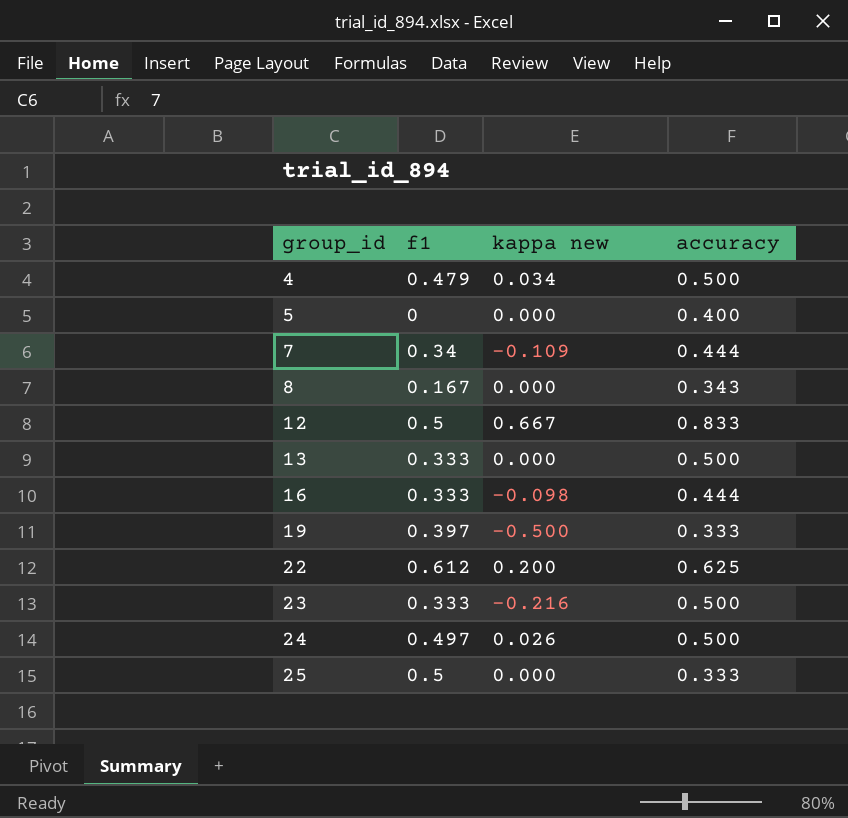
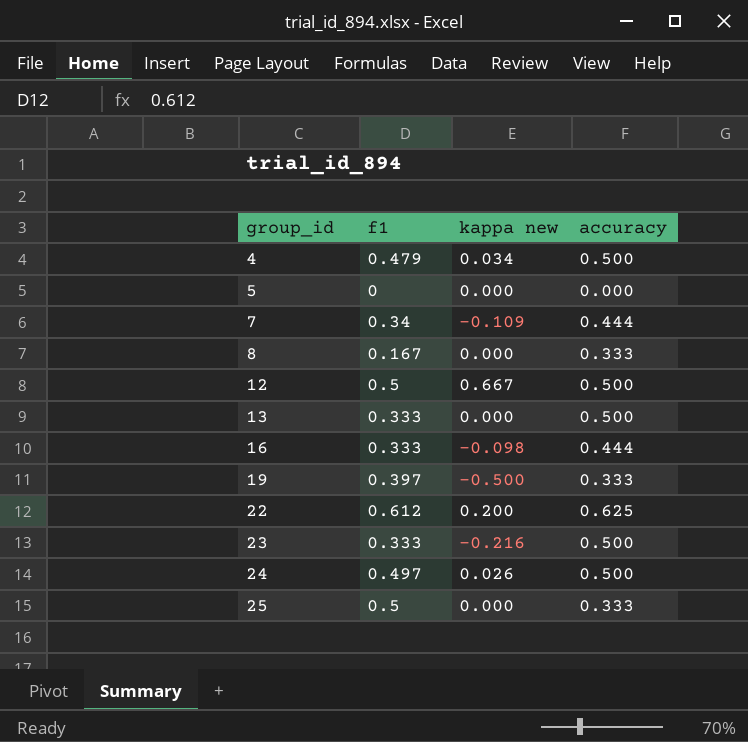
5 | accuracy: 0.400 -> 0.000
8 | accuracy: 0.343 -> 0.333
12 | accuracy: 0.833 -> 0.500

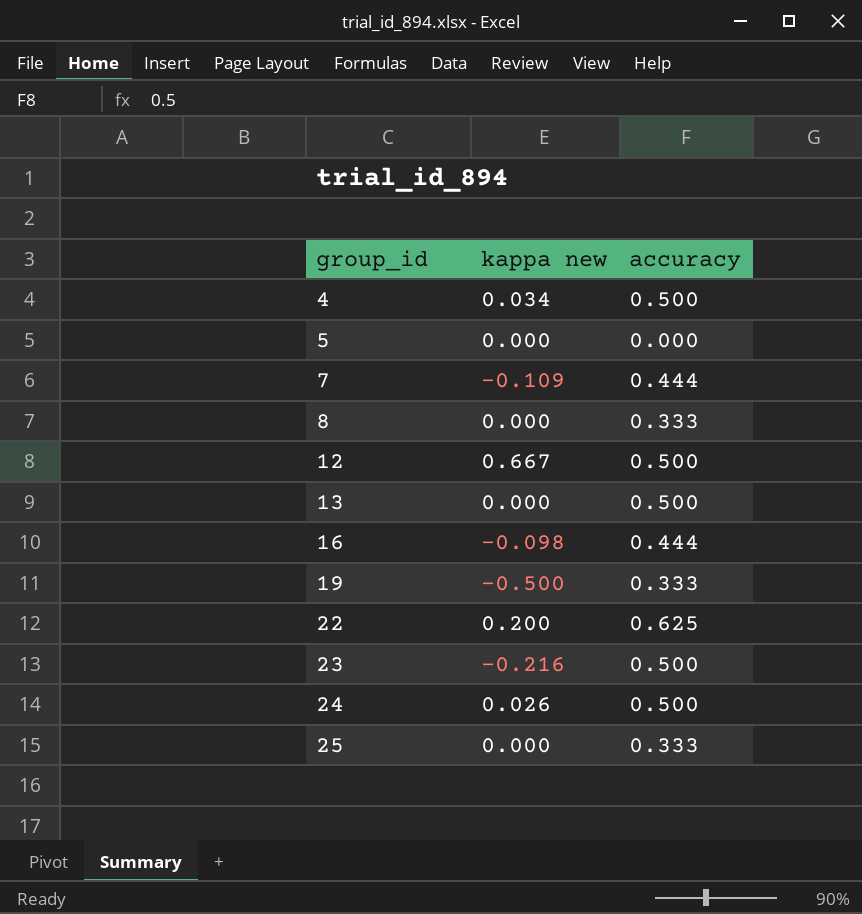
column f1 | position: 2 -> none

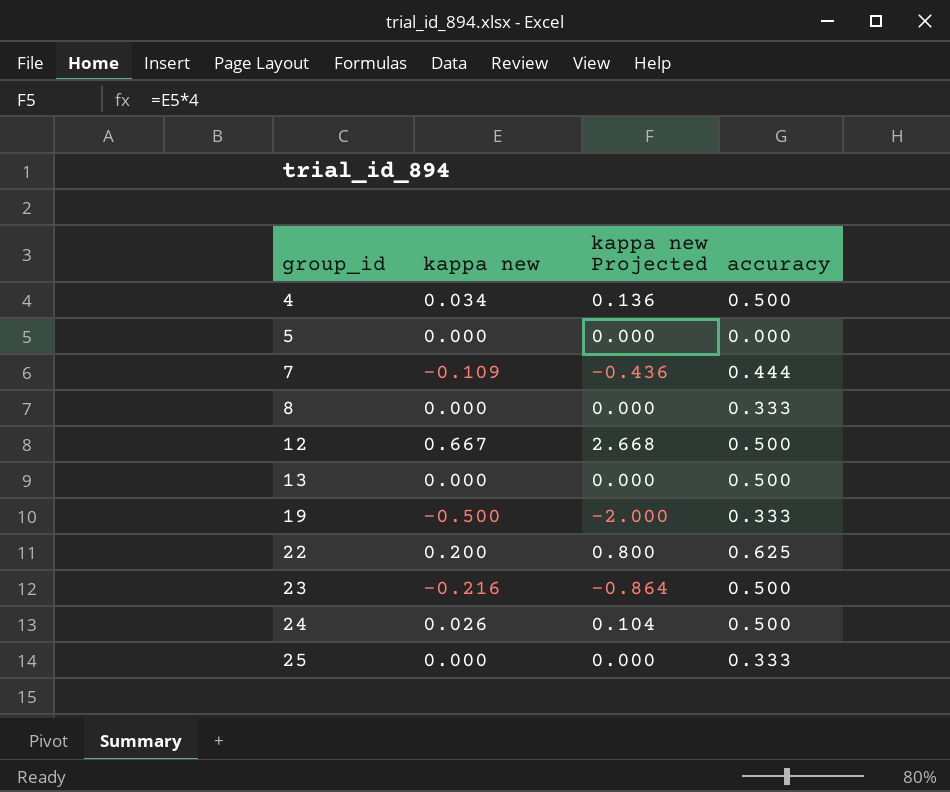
column kappa new Projected | formula: none -> [kappa new] * 4
row 16: -0.098 | 0.444 -> none

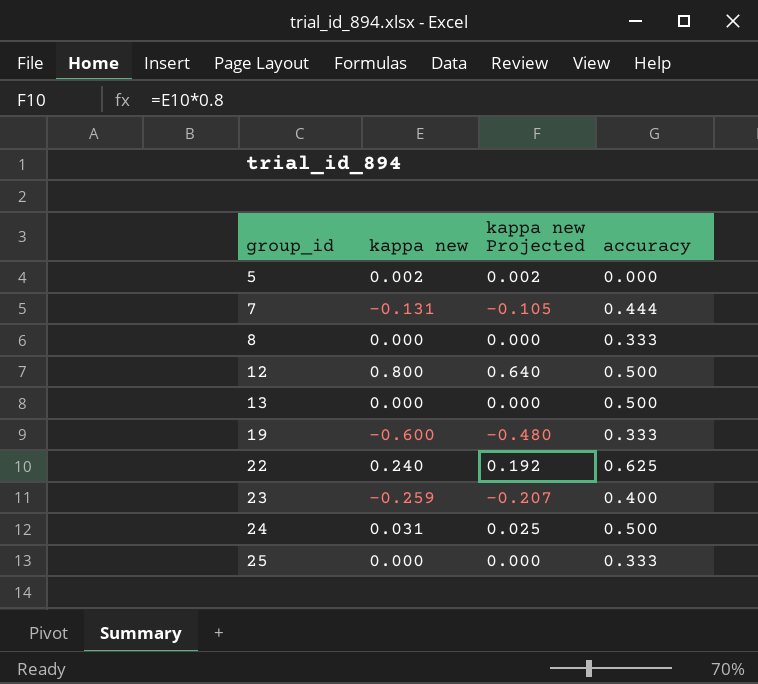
column kappa new Projected | formula: [kappa new] * 4 -> [kappa new] * 0.8
row 4: 0.034 | 0.136 | 0.500 -> none
5 | kappa new: 0.000 -> 0.002
7 | kappa new: -0.109 -> -0.131
12 | kappa new: 0.667 -> 0.800
19 | kappa new: -0.500 -> -0.600
22 | kappa new: 0.200 -> 0.240
23 | kappa new: -0.216 -> -0.259
23 | accuracy: 0.500 -> 0.400
24 | kappa new: 0.026 -> 0.031

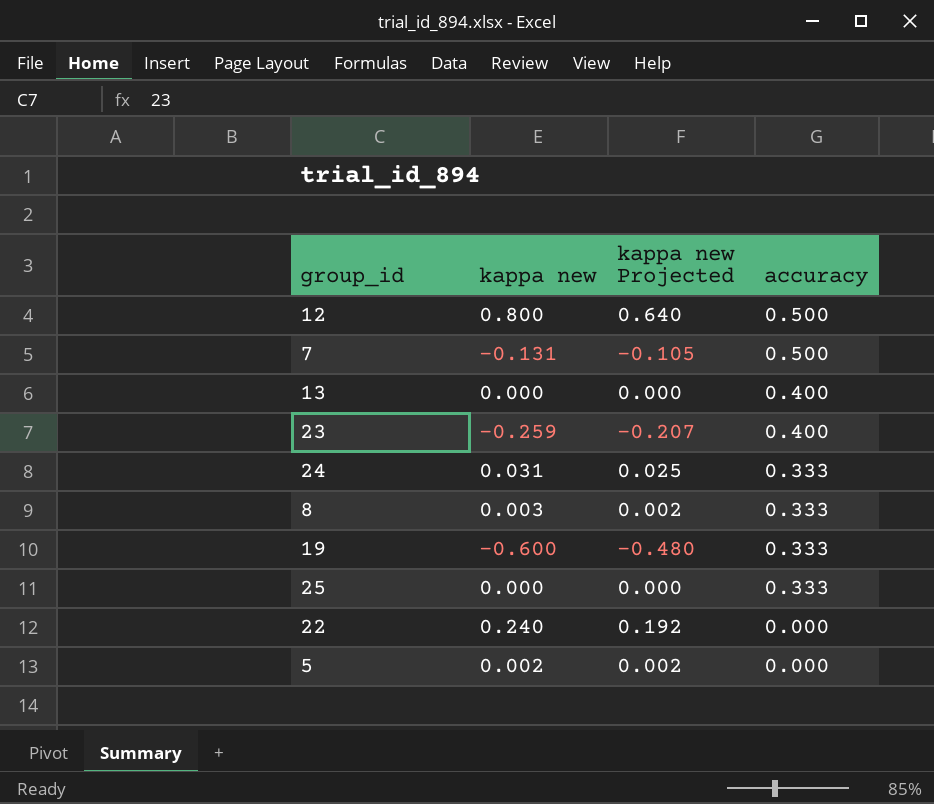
row order: group_id ascending -> accuracy descending
7 | accuracy: 0.444 -> 0.500
13 | accuracy: 0.500 -> 0.400
24 | accuracy: 0.500 -> 0.333
8 | kappa new: 0.000 -> 0.003
8 | kappa new Projected: 0.000 -> 0.002
22 | accuracy: 0.625 -> 0.000

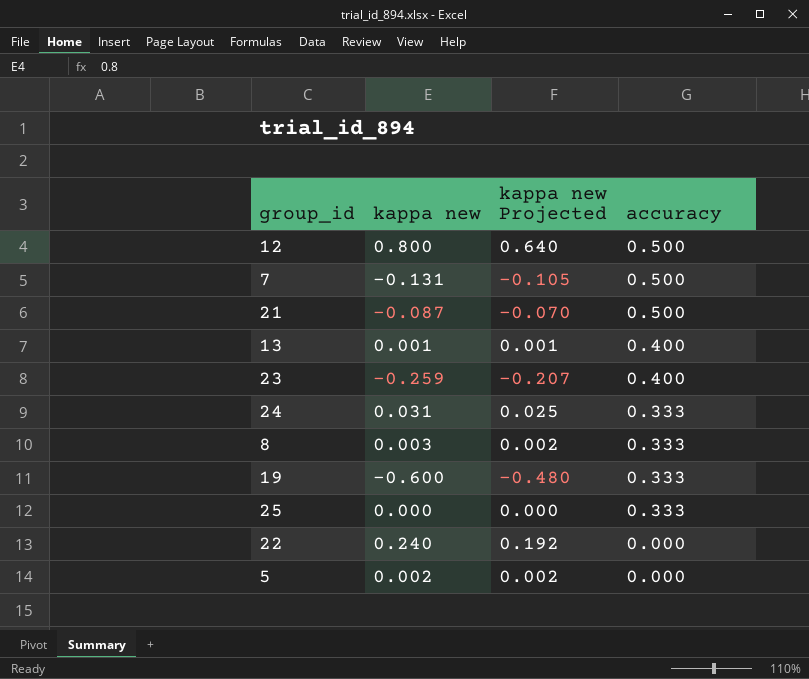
row 21: none -> -0.087 | -0.070 | 0.500
13 | kappa new: 0.000 -> 0.001
13 | kappa new Projected: 0.000 -> 0.001

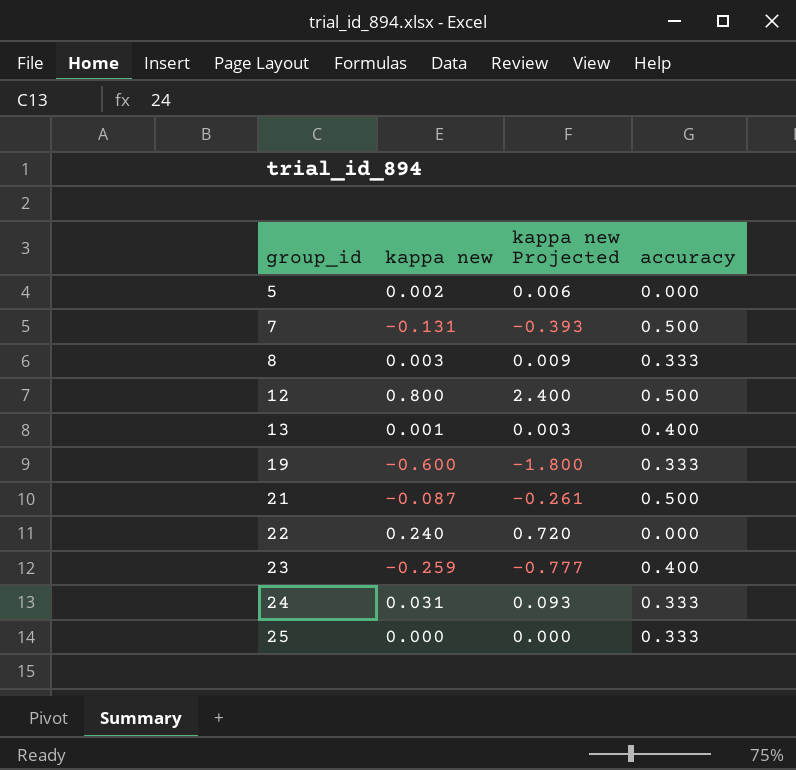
row order: accuracy descending -> group_id ascending
column kappa new Projected | formula: [kappa new] * 0.8 -> [kappa new] * 3

